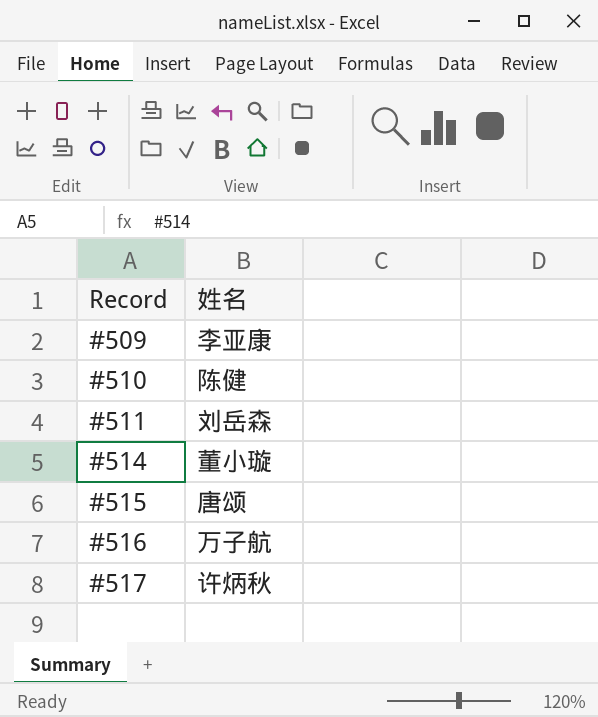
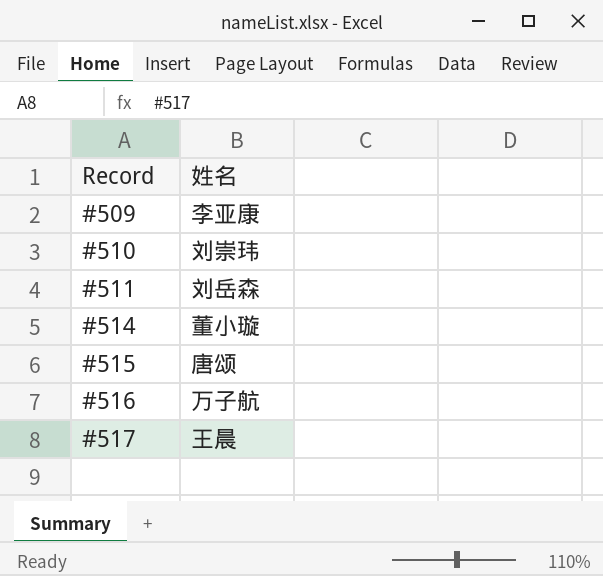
#510 | 姓名: 陈健 -> 刘崇玮
#517 | 姓名: 许炳秋 -> 王晨

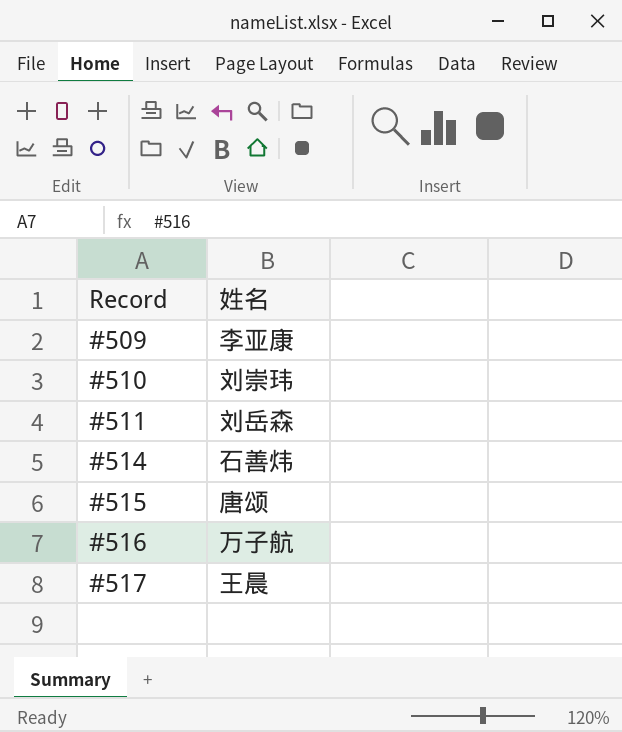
#514 | 姓名: 董小璇 -> 石善炜

